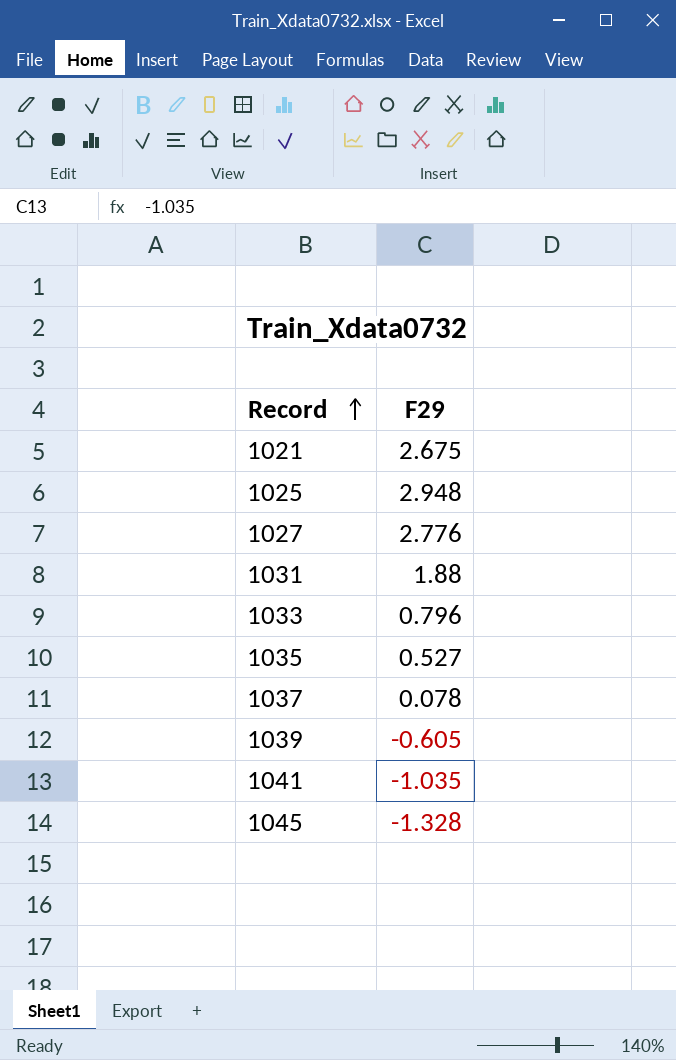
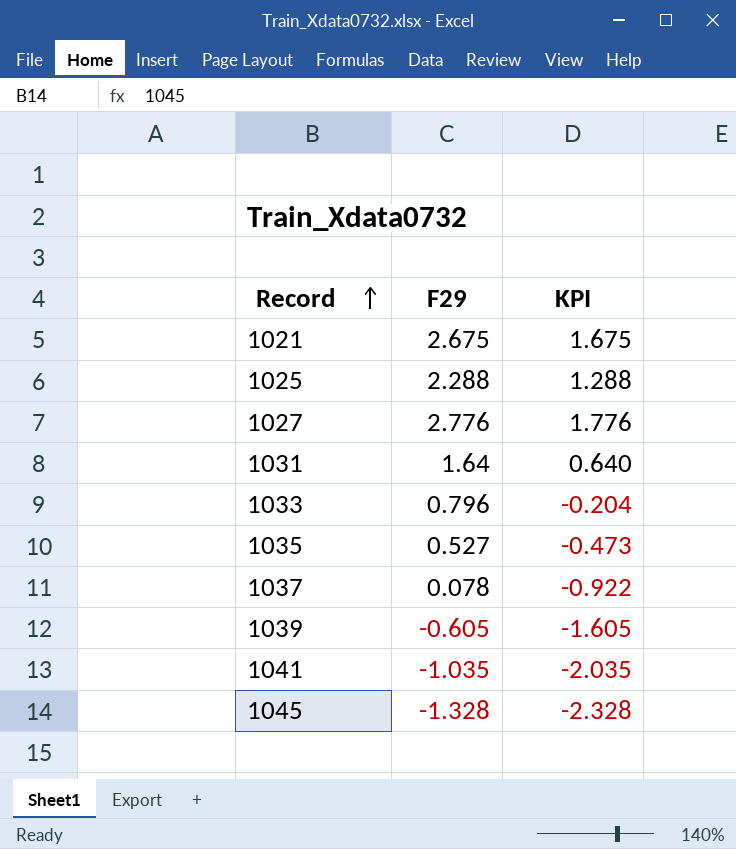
column KPI | formula: none -> [F29] - 1
1025 | F29: 2.948 -> 2.288
1031 | F29: 1.88 -> 1.64

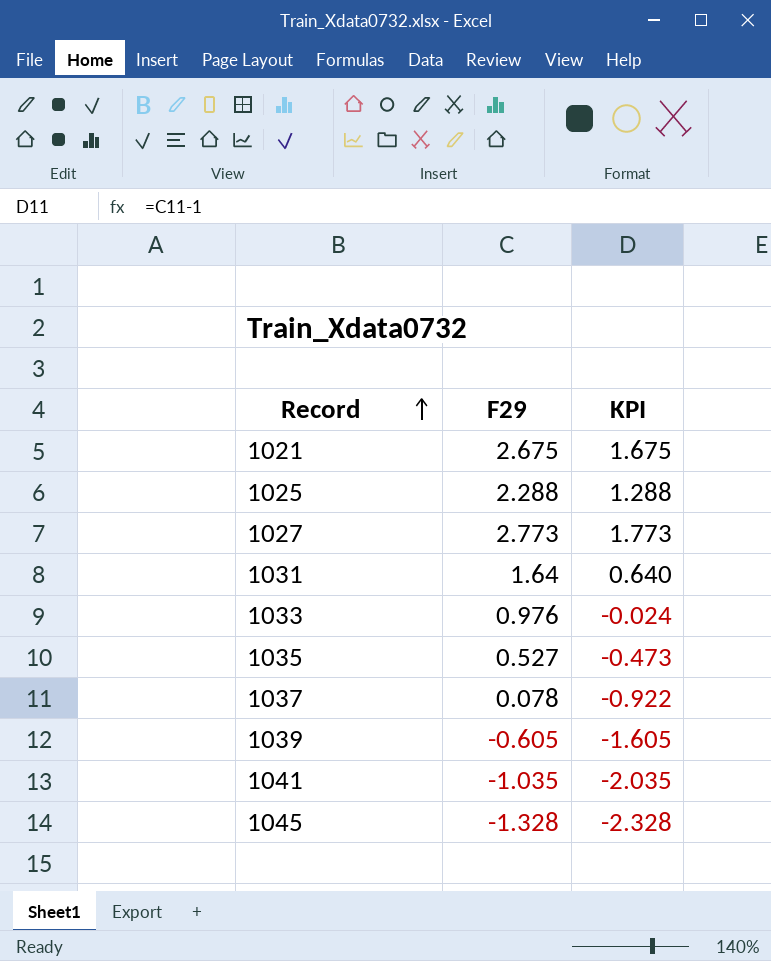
1027 | F29: 2.776 -> 2.773
1027 | KPI: 1.776 -> 1.773
1033 | F29: 0.796 -> 0.976
1033 | KPI: -0.204 -> -0.024

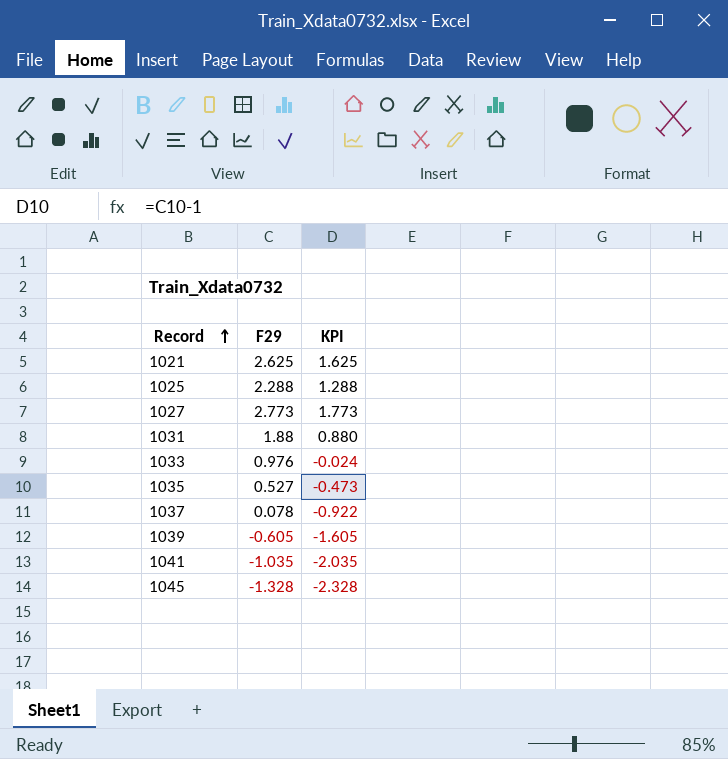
1021 | F29: 2.675 -> 2.625
1021 | KPI: 1.675 -> 1.625
1031 | F29: 1.64 -> 1.88
1031 | KPI: 0.640 -> 0.880

